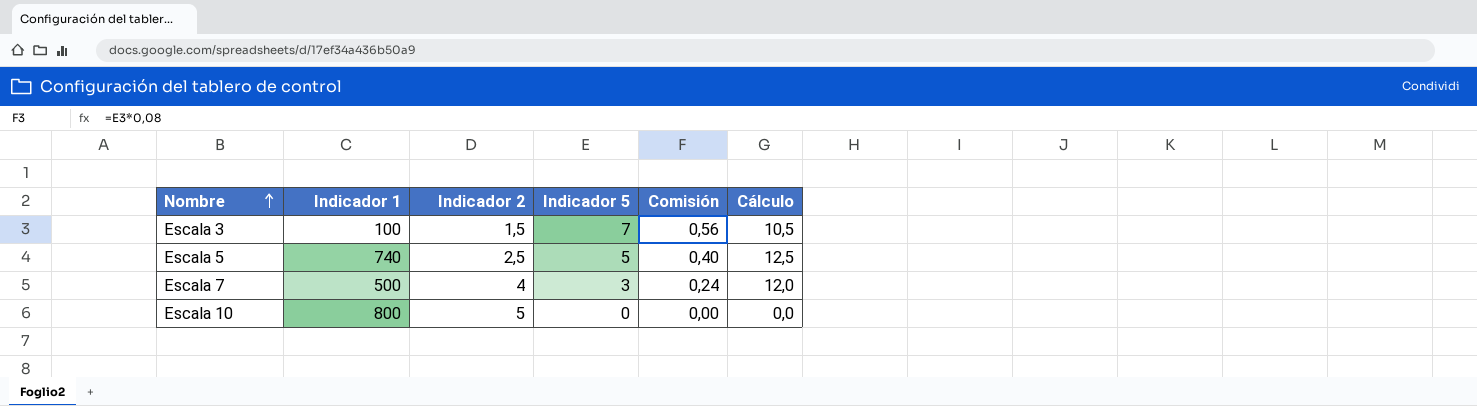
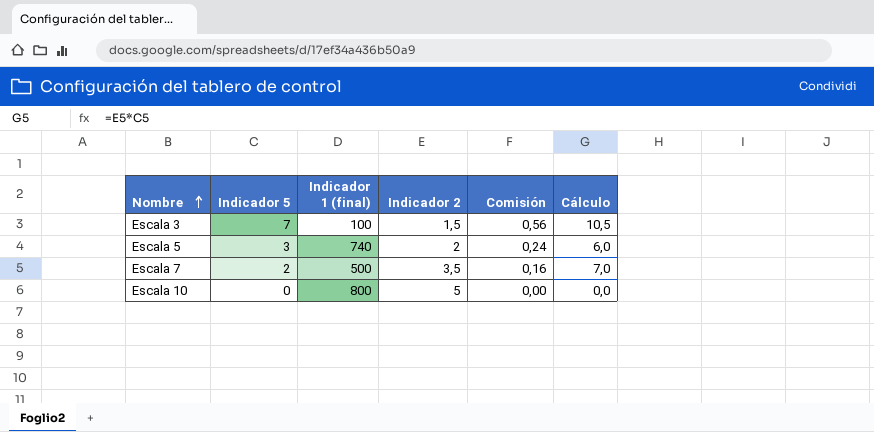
column Indicador 5 | position: 4 -> 2
column name: Indicador 1 -> Indicador 1 (final)
Escala 5 | Indicador 5: 5 -> 3
Escala 5 | Indicador 2: 2,5 -> 2
Escala 5 | Comisión: 0,40 -> 0,24
Escala 5 | Cálculo: 12,5 -> 6,0
Escala 7 | Indicador 5: 3 -> 2
Escala 7 | Indicador 2: 4 -> 3,5
Escala 7 | Comisión: 0,24 -> 0,16
Escala 7 | Cálculo: 12,0 -> 7,0

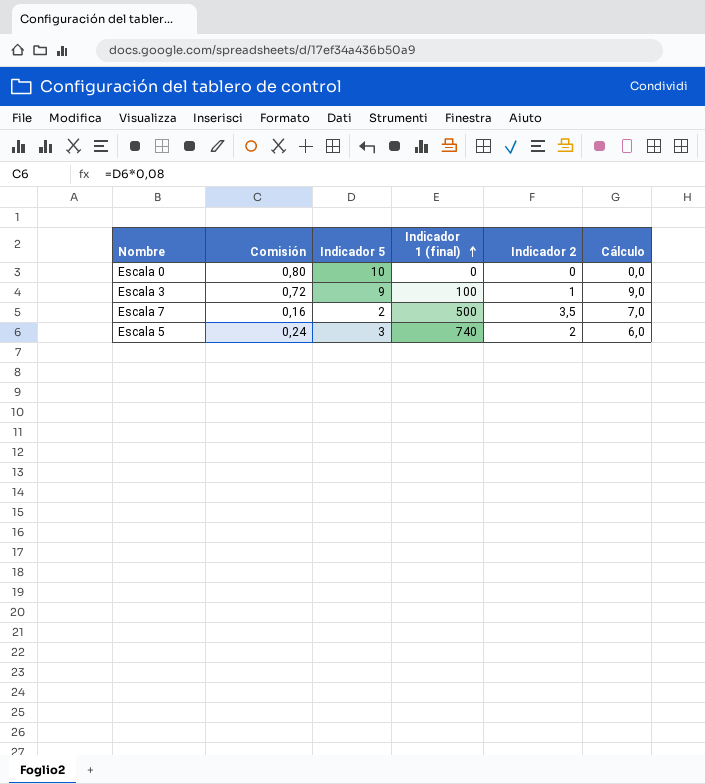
row order: Nombre ascending -> Indicador 1 (final) ascending
column Comisión | position: 5 -> 2
row Escala 10: 0 | 800 | 5 | 0,00 | 0,0 -> none
row Escala 0: none -> 0,80 | 10 | 0 | 0 | 0,0
Escala 3 | Comisión: 0,56 -> 0,72
Escala 3 | Indicador 5: 7 -> 9
Escala 3 | Indicador 2: 1,5 -> 1
Escala 3 | Cálculo: 10,5 -> 9,0

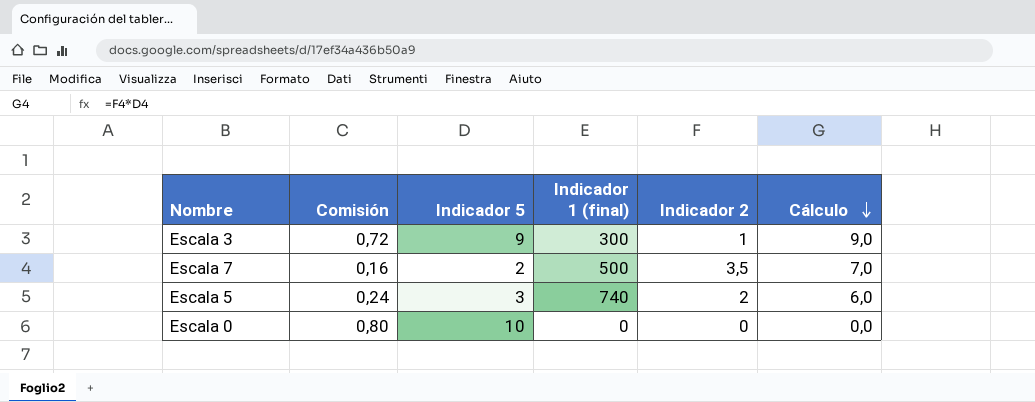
row order: Indicador 1 (final) ascending -> Cálculo descending
Escala 3 | Indicador 1 (final): 100 -> 300

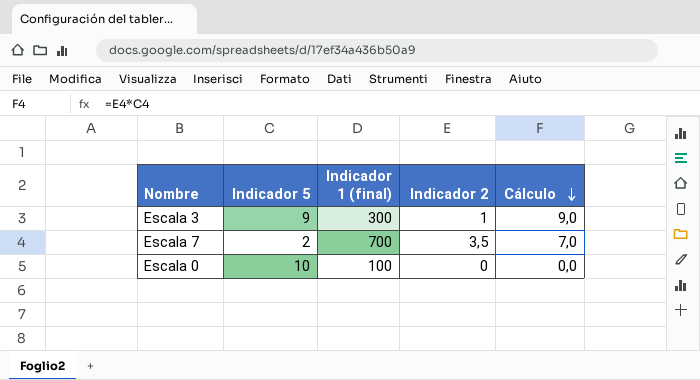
column Comisión | formula: [Indicador 5] * 0,08 -> none
row Escala 5: 0,24 | 3 | 740 | 2 | 6,0 -> none
Escala 7 | Indicador 1 (final): 500 -> 700
Escala 0 | Indicador 1 (final): 0 -> 100

